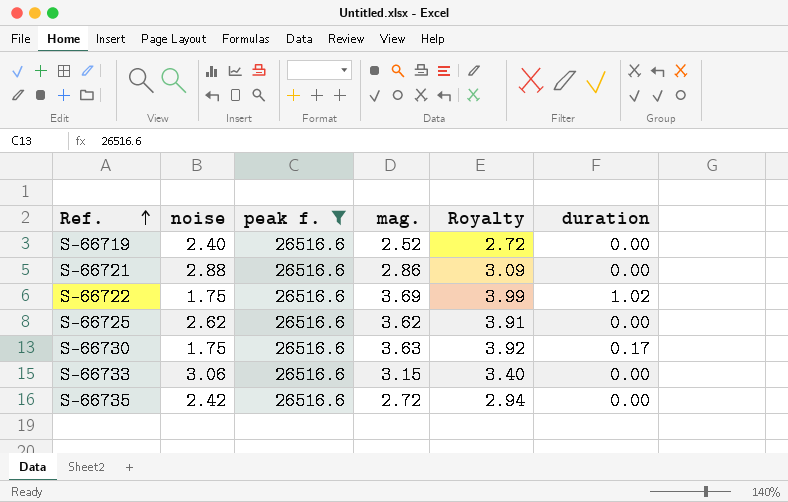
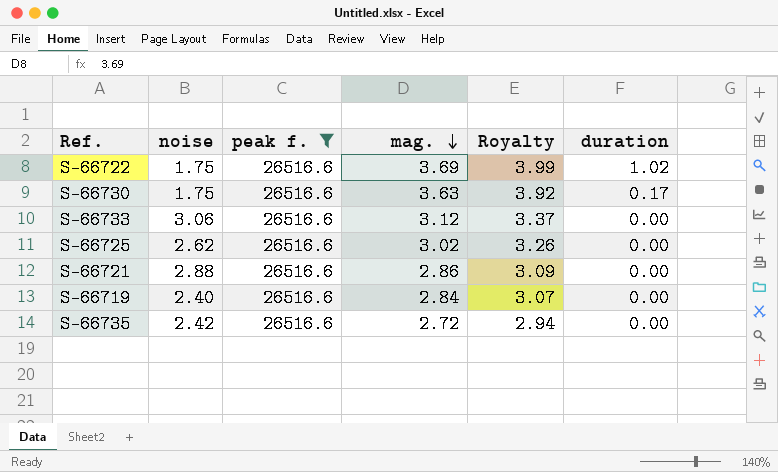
row order: Ref. ascending -> mag. descending
S-66733 | mag.: 3.15 -> 3.12
S-66733 | Royalty: 3.40 -> 3.37
S-66725 | mag.: 3.62 -> 3.02
S-66725 | Royalty: 3.91 -> 3.26
S-66719 | mag.: 2.52 -> 2.84
S-66719 | Royalty: 2.72 -> 3.07

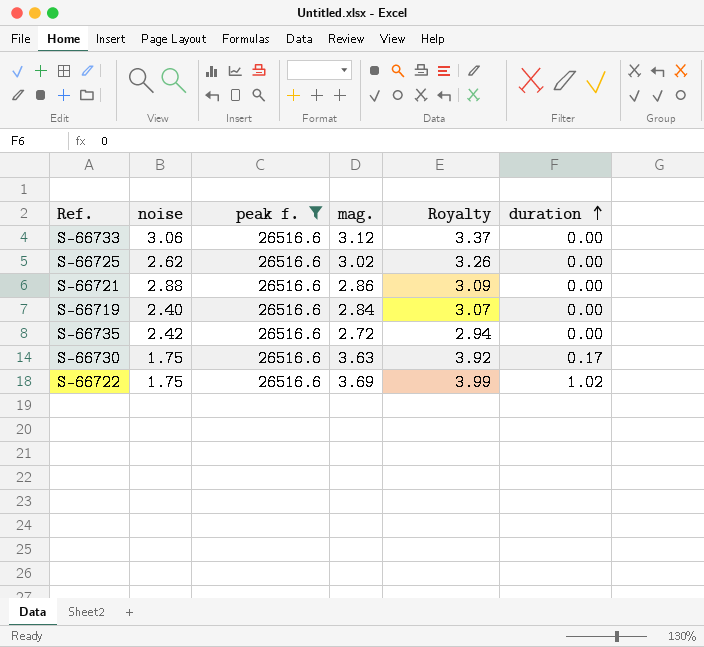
row order: mag. descending -> duration ascending

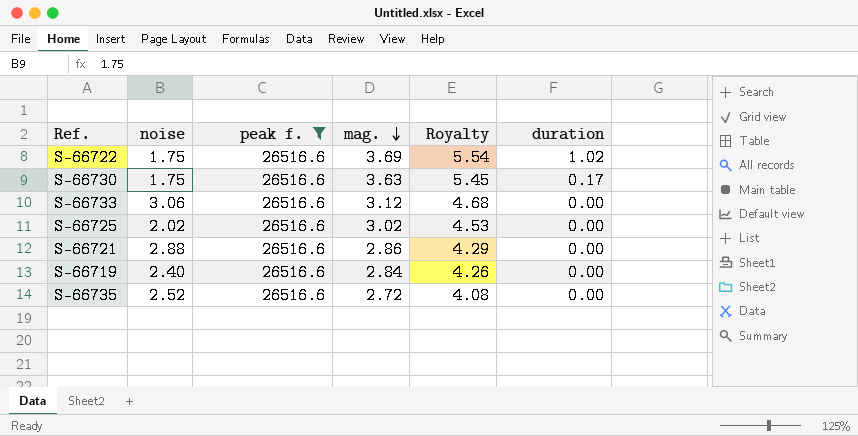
row order: duration ascending -> mag. descending
column Royalty | formula: [mag.] * 1.08 -> [mag.] * 1.5
S-66725 | noise: 2.62 -> 2.02
S-66735 | noise: 2.42 -> 2.52

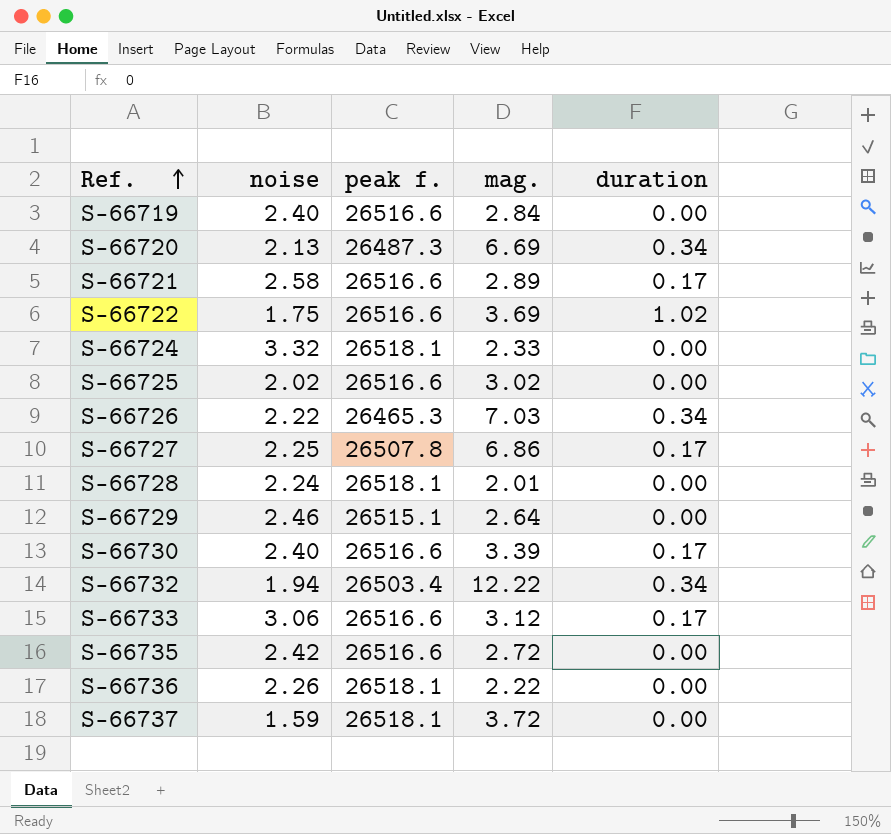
filter: peak f. = 26516.6 -> none
row order: mag. descending -> Ref. ascending
column Royalty | formula: [mag.] * 1.5 -> none
S-66721 | noise: 2.88 -> 2.58
S-66721 | mag.: 2.86 -> 2.89
S-66721 | duration: 0.00 -> 0.17
S-66730 | noise: 1.75 -> 2.40
S-66730 | mag.: 3.63 -> 3.39
S-66733 | duration: 0.00 -> 0.17
S-66735 | noise: 2.52 -> 2.42

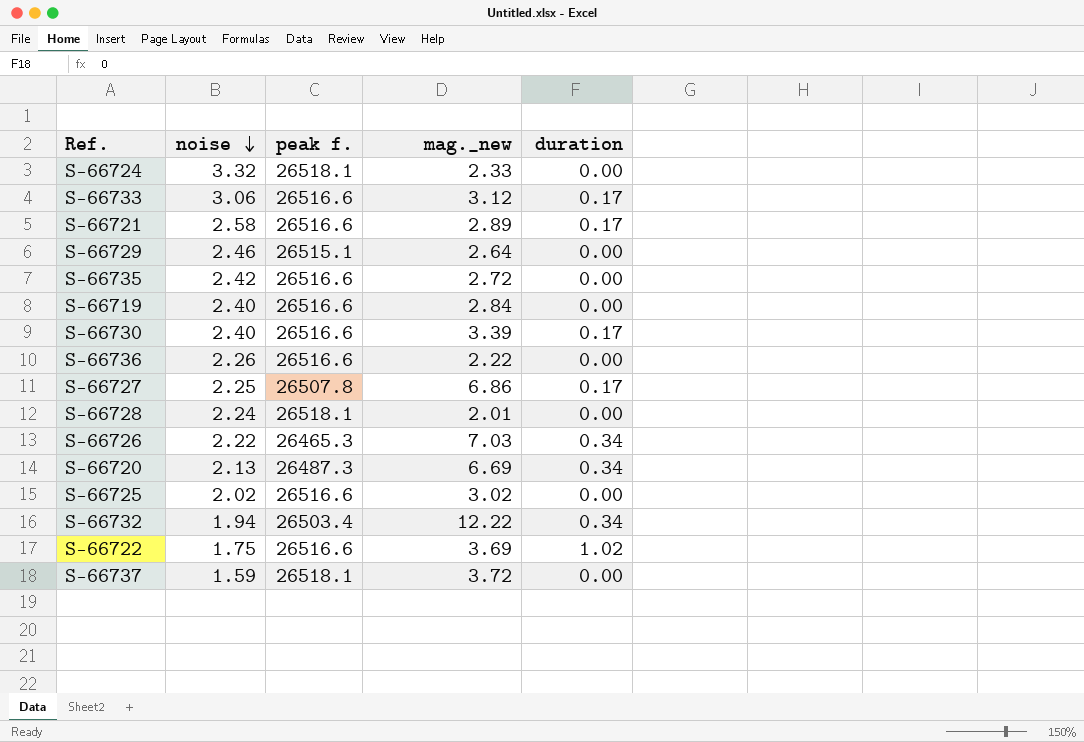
row order: Ref. ascending -> noise descending
column name: mag. -> mag._new
S-66736 | peak f.: 26518.1 -> 26516.6

